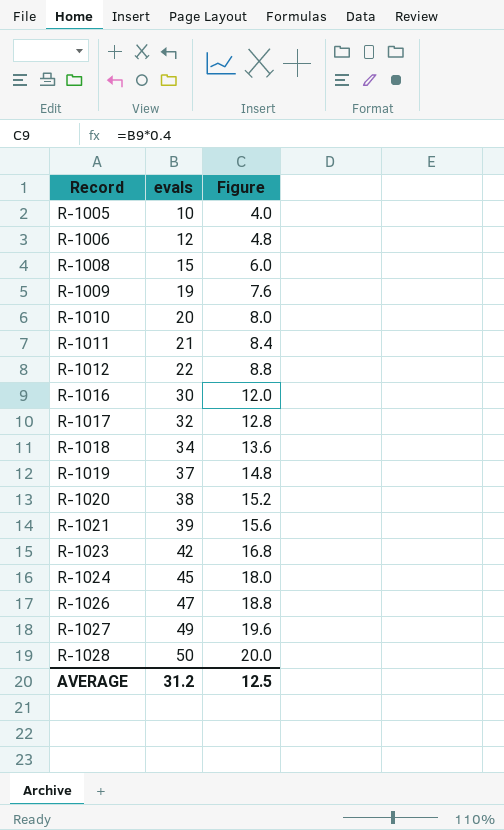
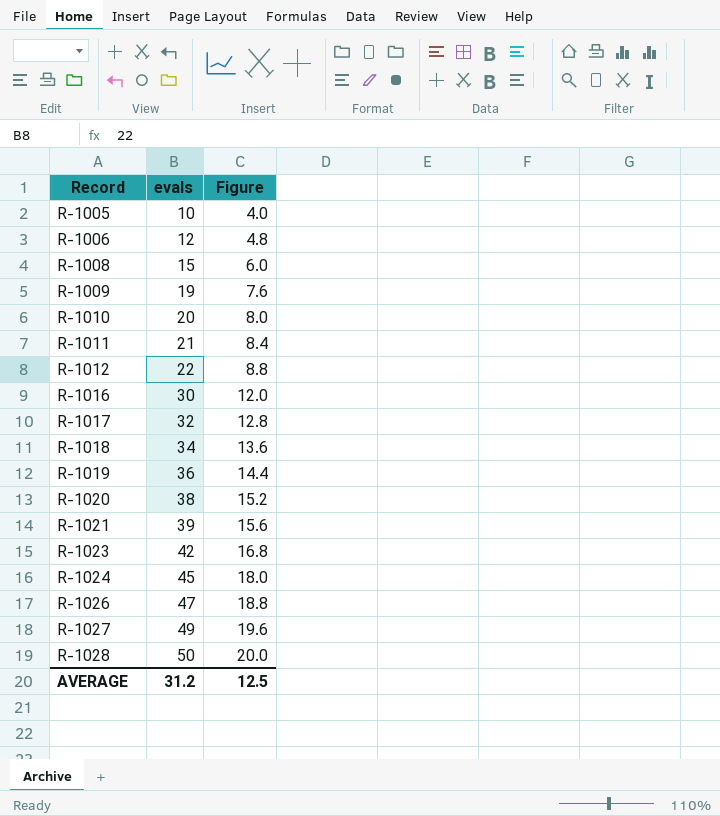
R-1019 | evals: 37 -> 36
R-1019 | Figure: 14.8 -> 14.4

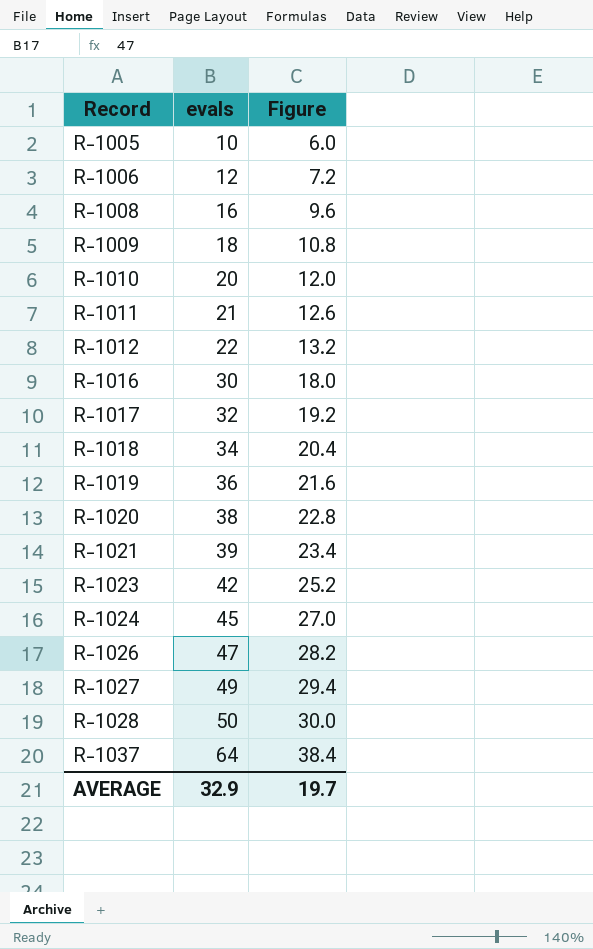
column Figure | formula: [evals] * 0.4 -> [evals] * 0.6
R-1008 | evals: 15 -> 16
R-1009 | evals: 19 -> 18
row R-1037: none -> 64 | 38.4
AVERAGE | evals: 31.2 -> 32.9
AVERAGE | Figure: 12.5 -> 19.7

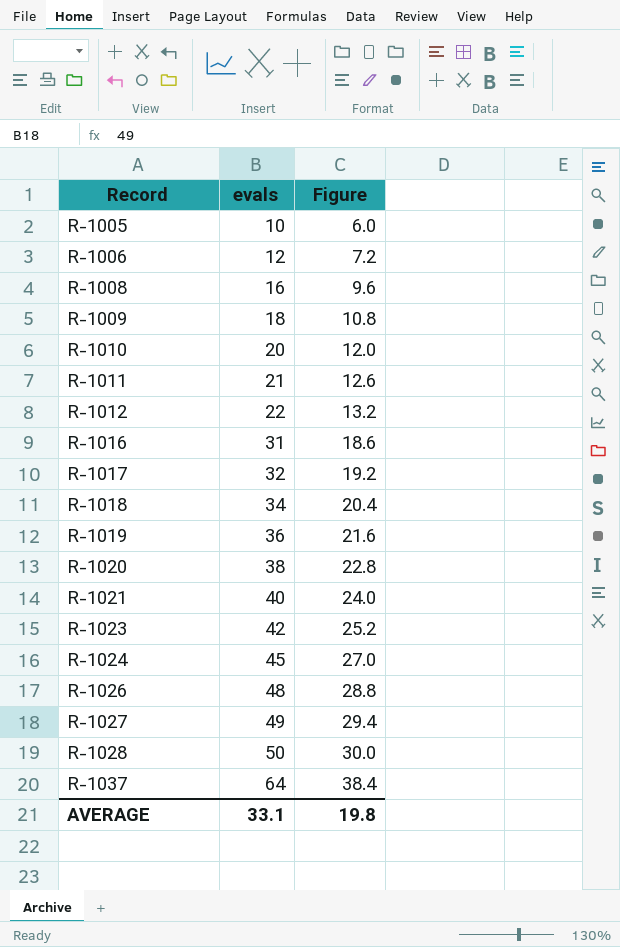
R-1016 | evals: 30 -> 31
R-1016 | Figure: 18.0 -> 18.6
R-1021 | evals: 39 -> 40
R-1021 | Figure: 23.4 -> 24.0
R-1026 | evals: 47 -> 48
R-1026 | Figure: 28.2 -> 28.8
AVERAGE | evals: 32.9 -> 33.1
AVERAGE | Figure: 19.7 -> 19.8

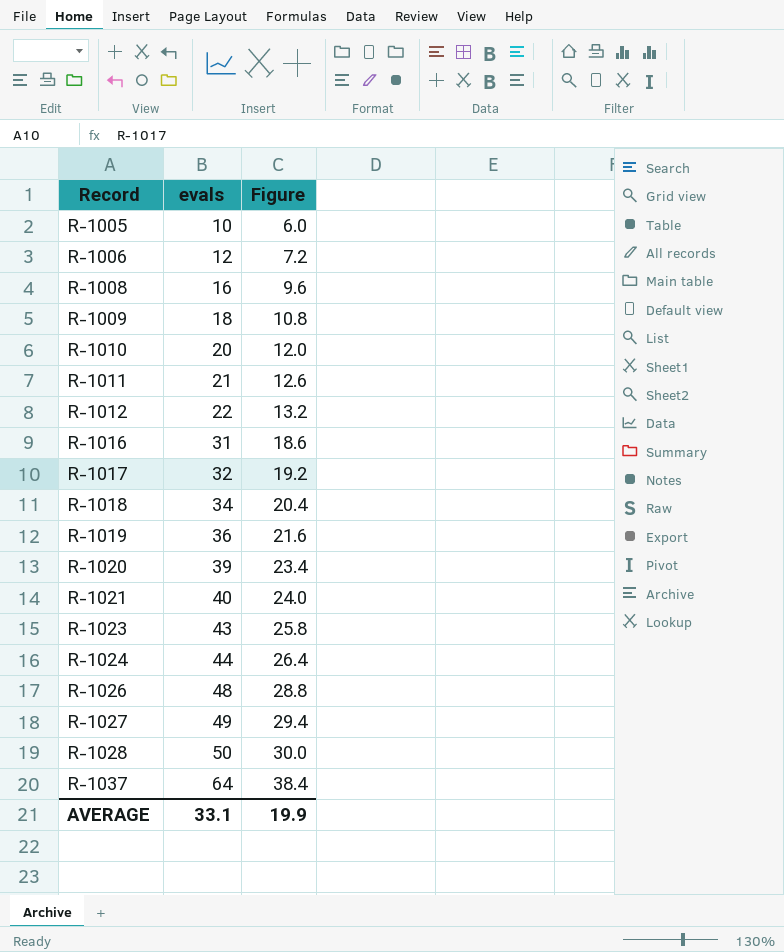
R-1020 | evals: 38 -> 39
R-1020 | Figure: 22.8 -> 23.4
R-1023 | evals: 42 -> 43
R-1023 | Figure: 25.2 -> 25.8
R-1024 | evals: 45 -> 44
R-1024 | Figure: 27.0 -> 26.4
AVERAGE | Figure: 19.8 -> 19.9

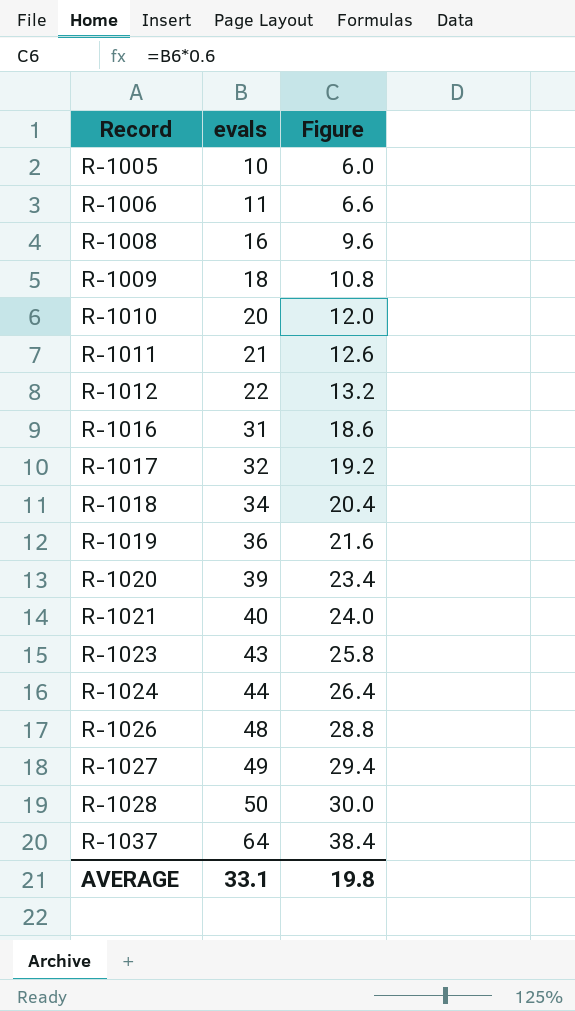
R-1006 | evals: 12 -> 11
R-1006 | Figure: 7.2 -> 6.6
AVERAGE | Figure: 19.9 -> 19.8

